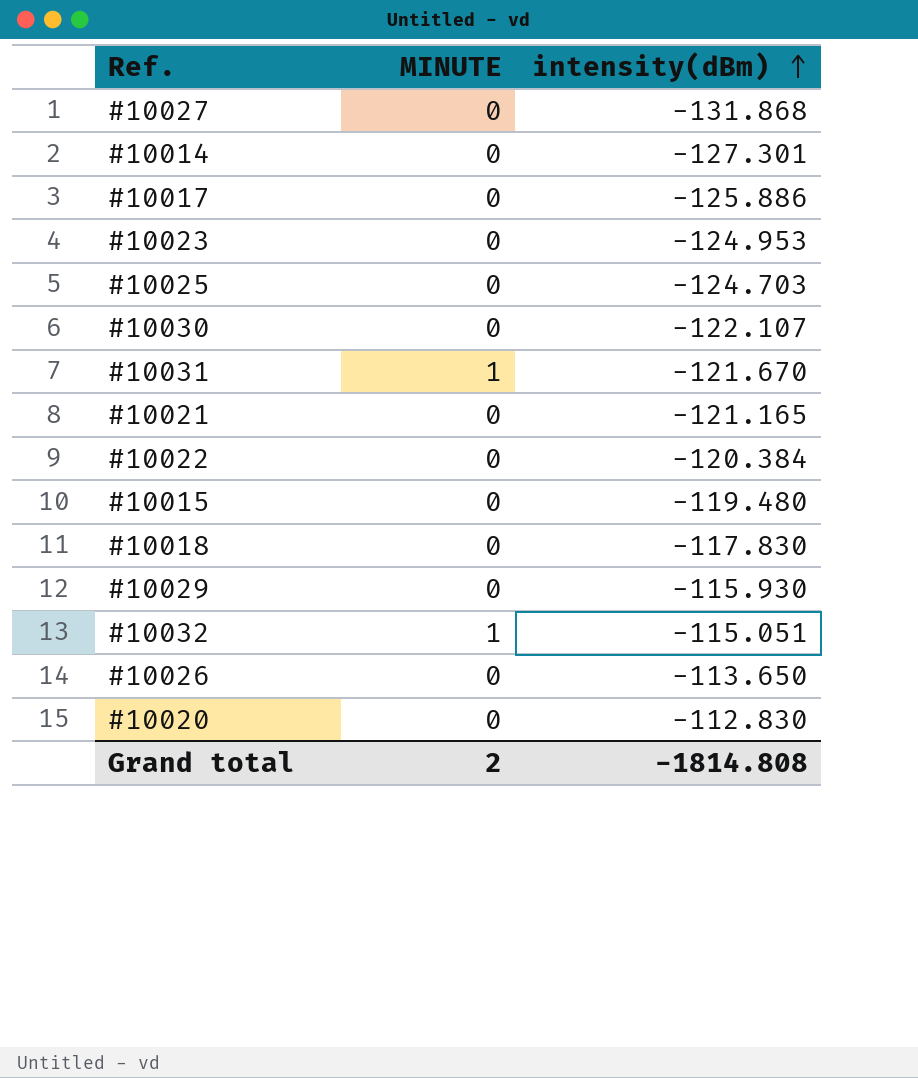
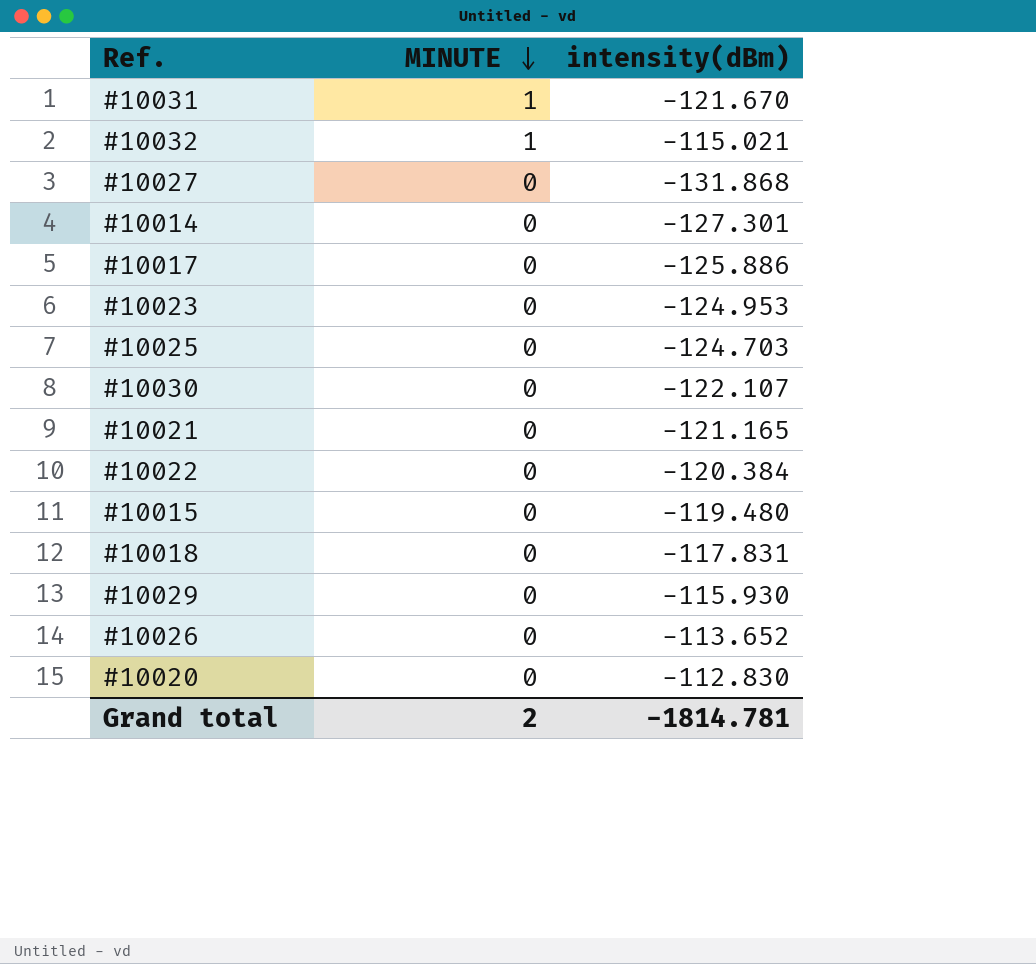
row order: intensity(dBm) ascending -> MINUTE descending
#10032 | intensity(dBm): -115.051 -> -115.021
#10018 | intensity(dBm): -117.830 -> -117.831
#10026 | intensity(dBm): -113.650 -> -113.652
Grand total | intensity(dBm): -1814.808 -> -1814.781

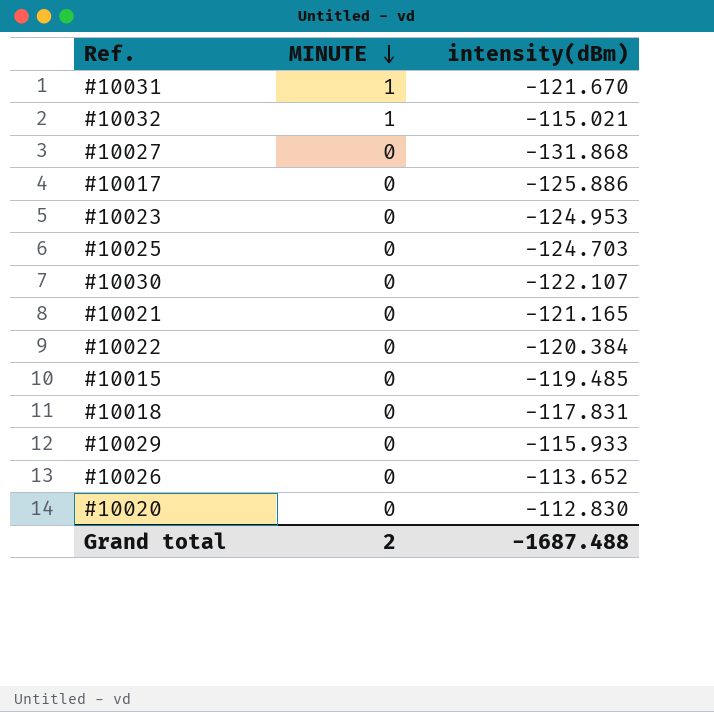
row #10014: 0 | -127.301 -> none
#10015 | intensity(dBm): -119.480 -> -119.485
#10029 | intensity(dBm): -115.930 -> -115.933
Grand total | intensity(dBm): -1814.781 -> -1687.488

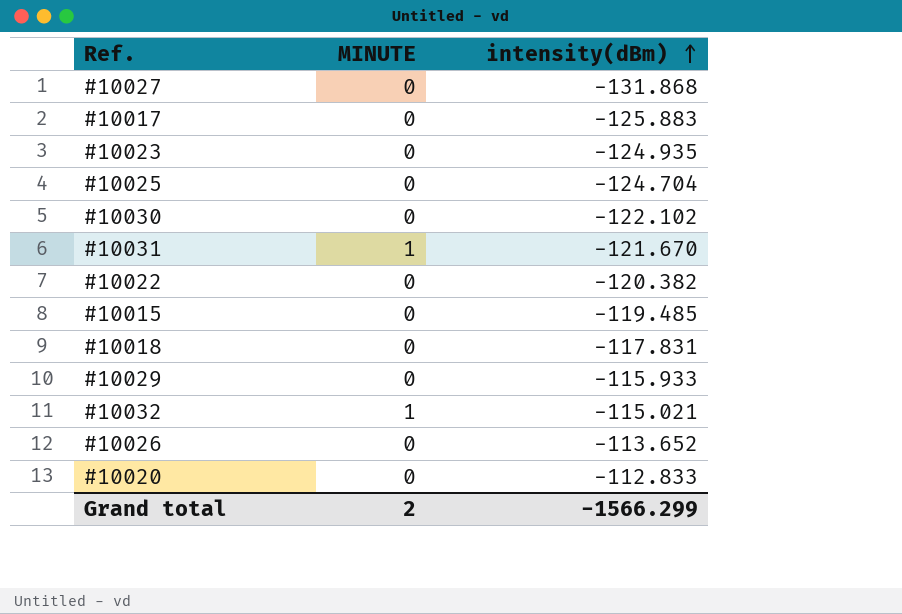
row order: MINUTE descending -> intensity(dBm) ascending
row #10021: 0 | -121.165 -> none
#10017 | intensity(dBm): -125.886 -> -125.883
#10023 | intensity(dBm): -124.953 -> -124.935
#10025 | intensity(dBm): -124.703 -> -124.704
#10030 | intensity(dBm): -122.107 -> -122.102
#10022 | intensity(dBm): -120.384 -> -120.382
#10020 | intensity(dBm): -112.830 -> -112.833
Grand total | intensity(dBm): -1687.488 -> -1566.299

